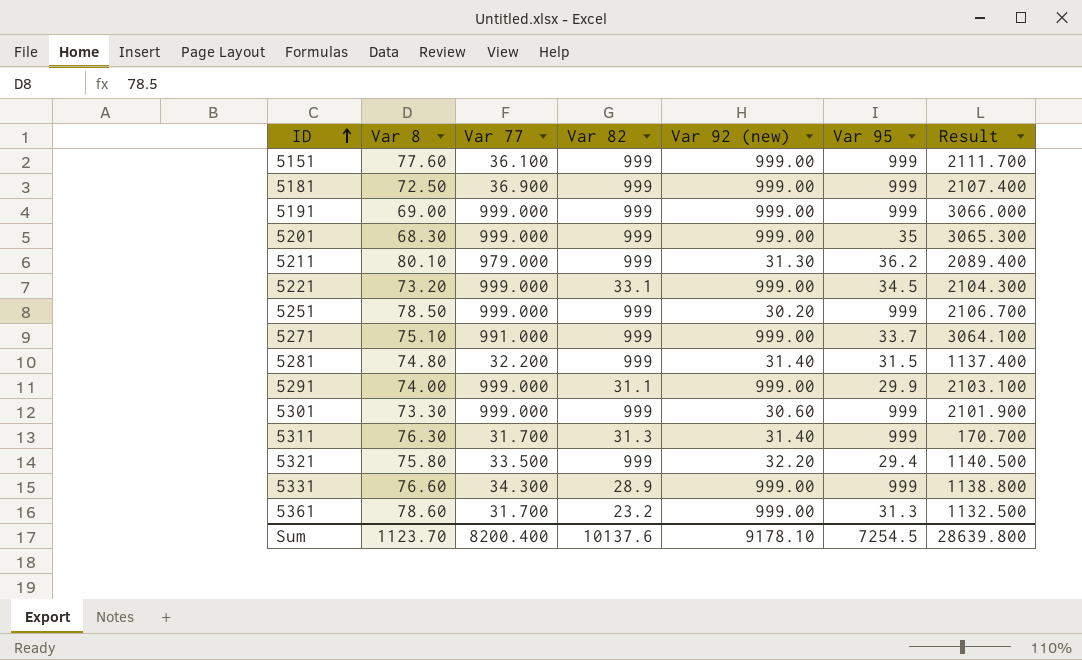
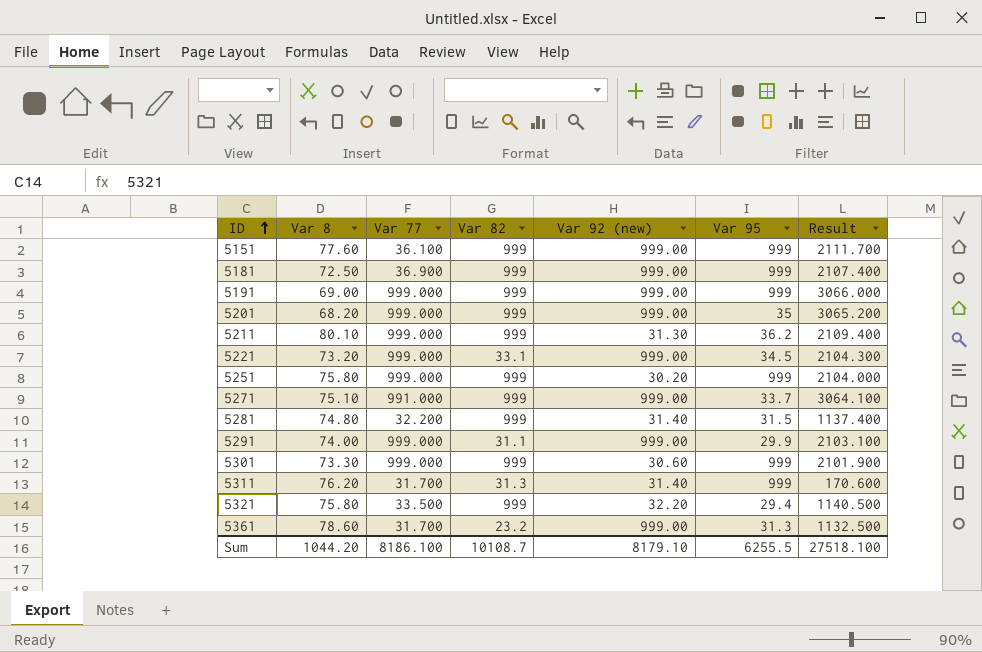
row 5331: 76.60 | 34.300 | 28.9 | 999.00 | 999 | 1138.800 -> none
5201 | Var 8: 68.30 -> 68.20
5201 | Result: 3065.300 -> 3065.200
5211 | Var 77: 979.000 -> 999.000
5211 | Result: 2089.400 -> 2109.400
5251 | Var 8: 78.50 -> 75.80
5251 | Result: 2106.700 -> 2104.000
5311 | Var 8: 76.30 -> 76.20
5311 | Result: 170.700 -> 170.600
Sum | Var 8: 1123.70 -> 1044.20
Sum | Var 77: 8200.400 -> 8186.100
Sum | Var 82: 10137.6 -> 10108.7
Sum | Var 92 (new): 9178.10 -> 8179.10
Sum | Var 95: 7254.5 -> 6255.5
Sum | Result: 28639.800 -> 27518.100

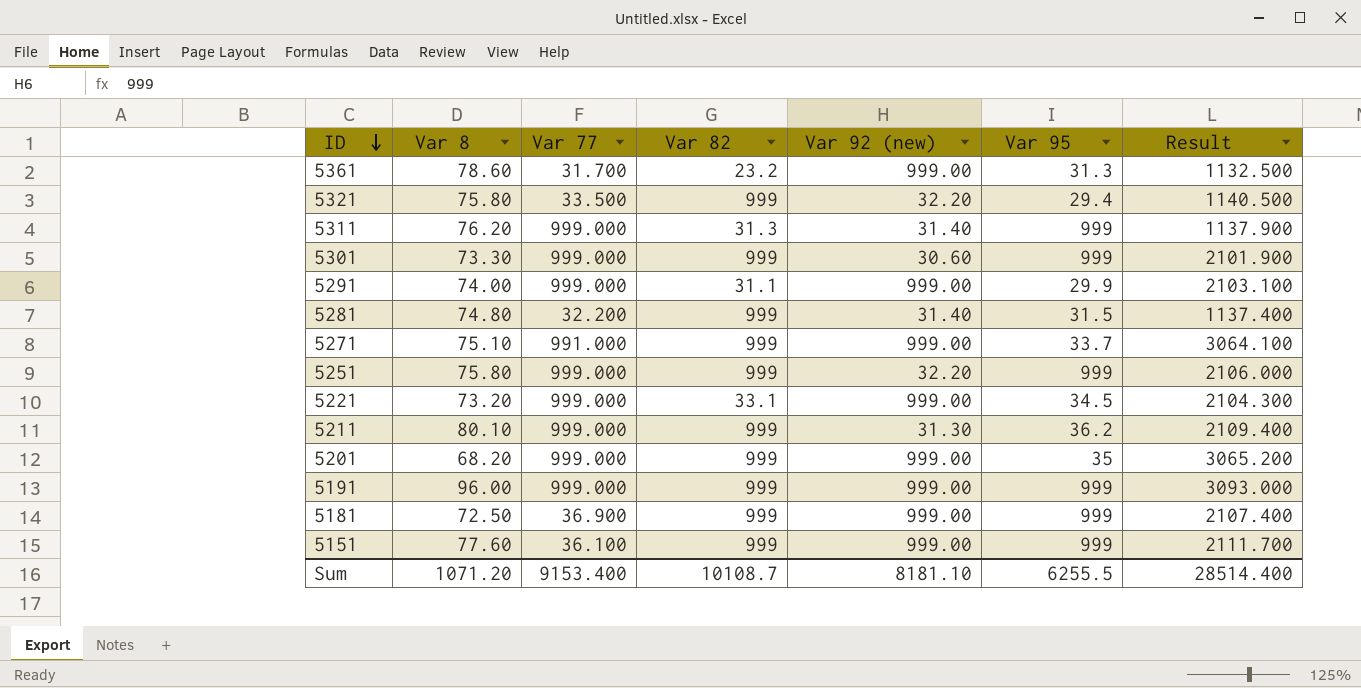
row order: ID ascending -> ID descending
5311 | Var 77: 31.700 -> 999.000
5311 | Result: 170.600 -> 1137.900
5251 | Var 92 (new): 30.20 -> 32.20
5251 | Result: 2104.000 -> 2106.000
5191 | Var 8: 69.00 -> 96.00
5191 | Result: 3066.000 -> 3093.000
Sum | Var 8: 1044.20 -> 1071.20
Sum | Var 77: 8186.100 -> 9153.400
Sum | Var 92 (new): 8179.10 -> 8181.10
Sum | Result: 27518.100 -> 28514.400

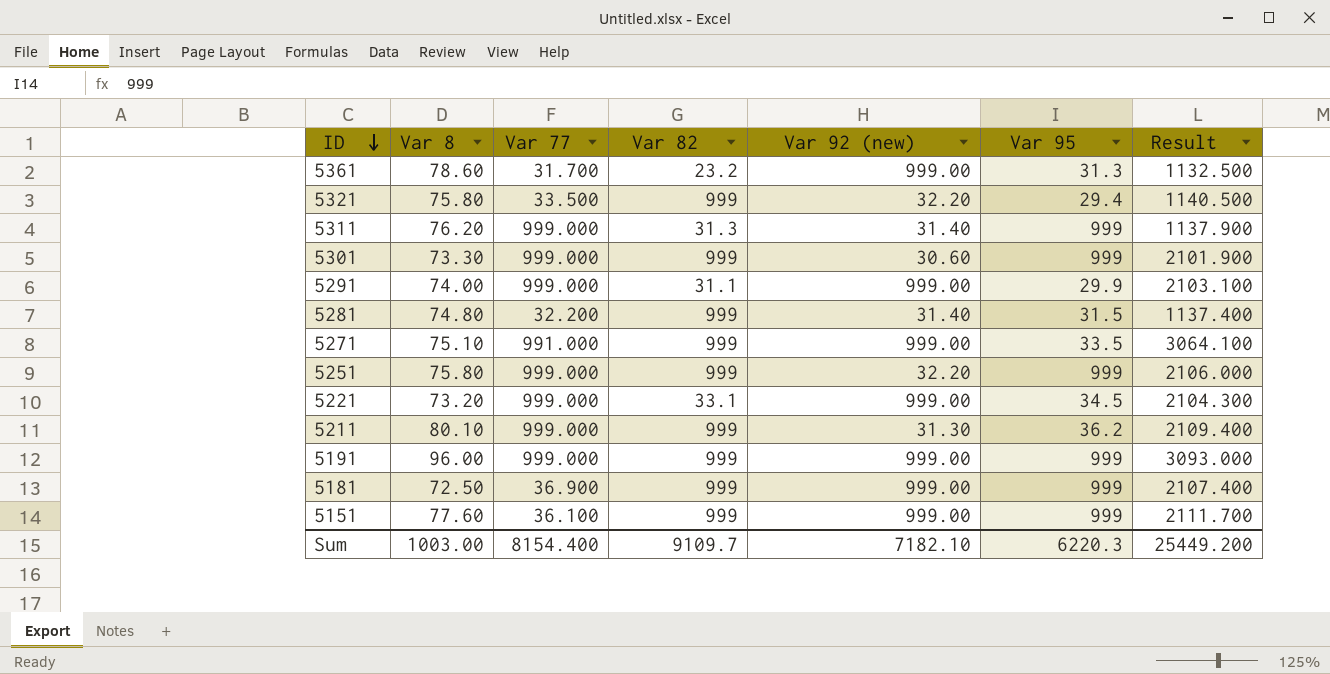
row 5201: 68.20 | 999.000 | 999 | 999.00 | 35 | 3065.200 -> none
5271 | Var 95: 33.7 -> 33.5
Sum | Var 8: 1071.20 -> 1003.00
Sum | Var 77: 9153.400 -> 8154.400
Sum | Var 82: 10108.7 -> 9109.7
Sum | Var 92 (new): 8181.10 -> 7182.10
Sum | Var 95: 6255.5 -> 6220.3
Sum | Result: 28514.400 -> 25449.200

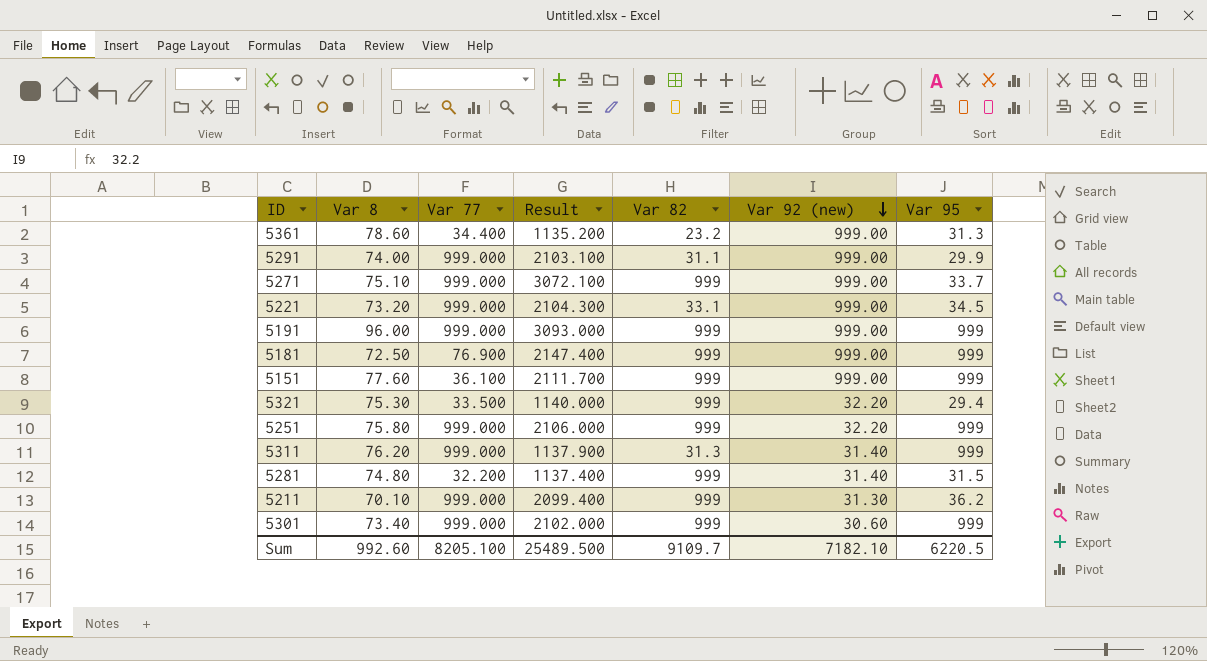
row order: ID descending -> Var 92 (new) descending
column Result | position: 7 -> 4
5361 | Var 77: 31.700 -> 34.400
5361 | Result: 1132.500 -> 1135.200
5271 | Var 77: 991.000 -> 999.000
5271 | Result: 3064.100 -> 3072.100
5271 | Var 95: 33.5 -> 33.7
5181 | Var 77: 36.900 -> 76.900
5181 | Result: 2107.400 -> 2147.400
5321 | Var 8: 75.80 -> 75.30
5321 | Result: 1140.500 -> 1140.000
5211 | Var 8: 80.10 -> 70.10
5211 | Result: 2109.400 -> 2099.400
5301 | Var 8: 73.30 -> 73.40
5301 | Result: 2101.900 -> 2102.000
Sum | Var 8: 1003.00 -> 992.60
Sum | Var 77: 8154.400 -> 8205.100
Sum | Result: 25449.200 -> 25489.500
Sum | Var 95: 6220.3 -> 6220.5

